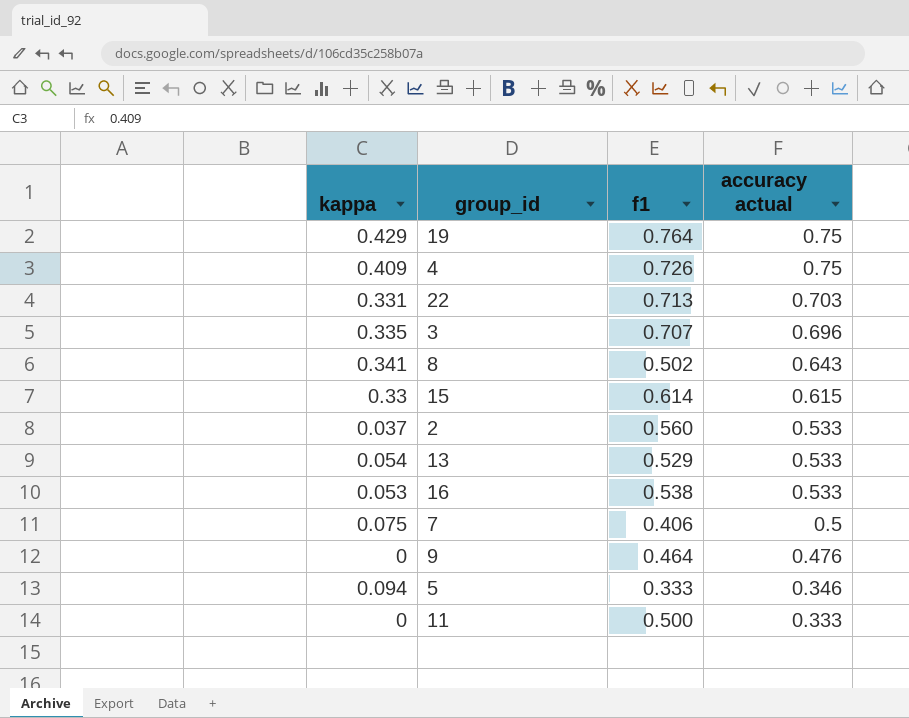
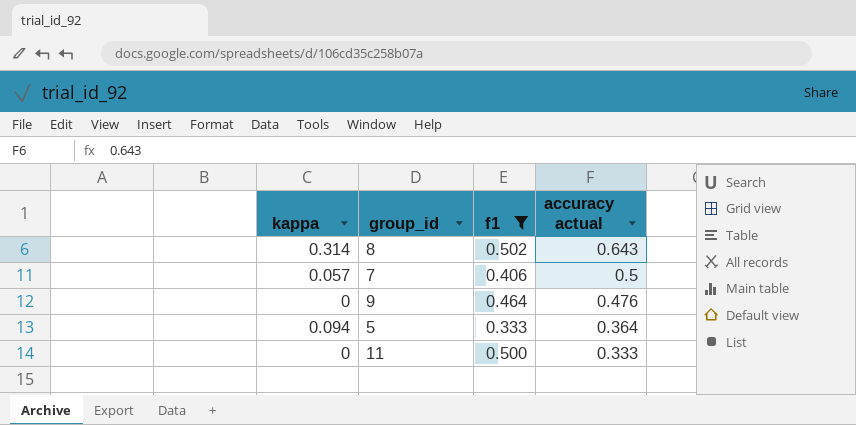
filter: none -> f1 <= 0.502
8 | kappa: 0.341 -> 0.314
7 | kappa: 0.075 -> 0.057
5 | accuracy actual: 0.346 -> 0.364

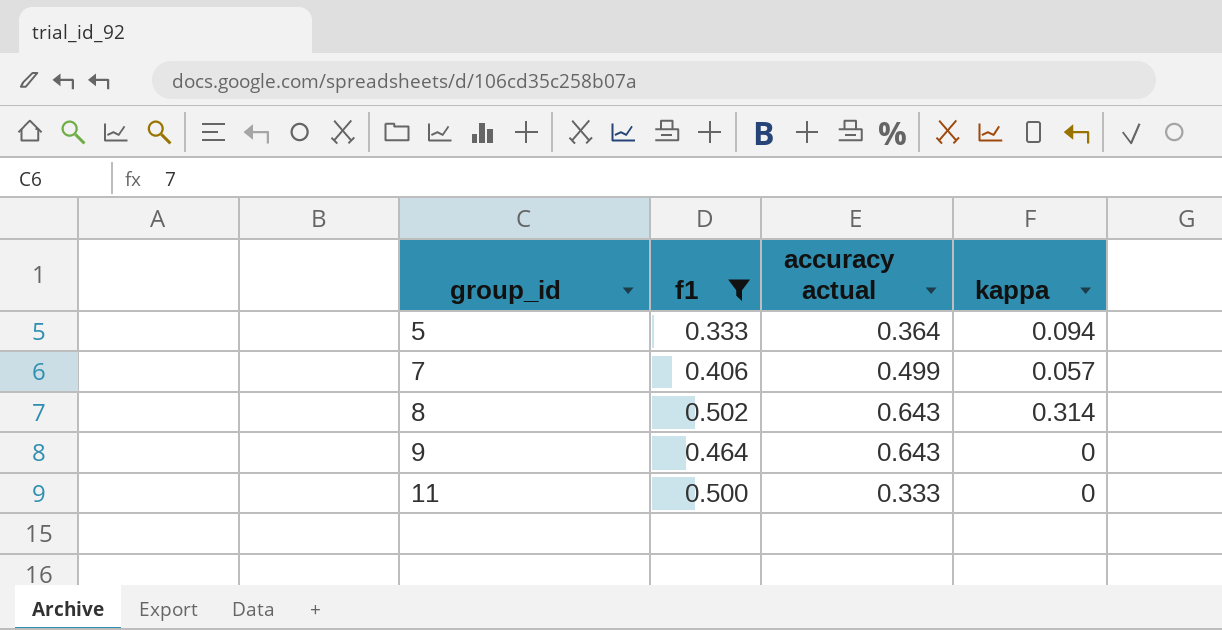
row order: accuracy actual descending -> group_id ascending
column kappa | position: 1 -> 4
7 | accuracy actual: 0.5 -> 0.499
9 | accuracy actual: 0.476 -> 0.643

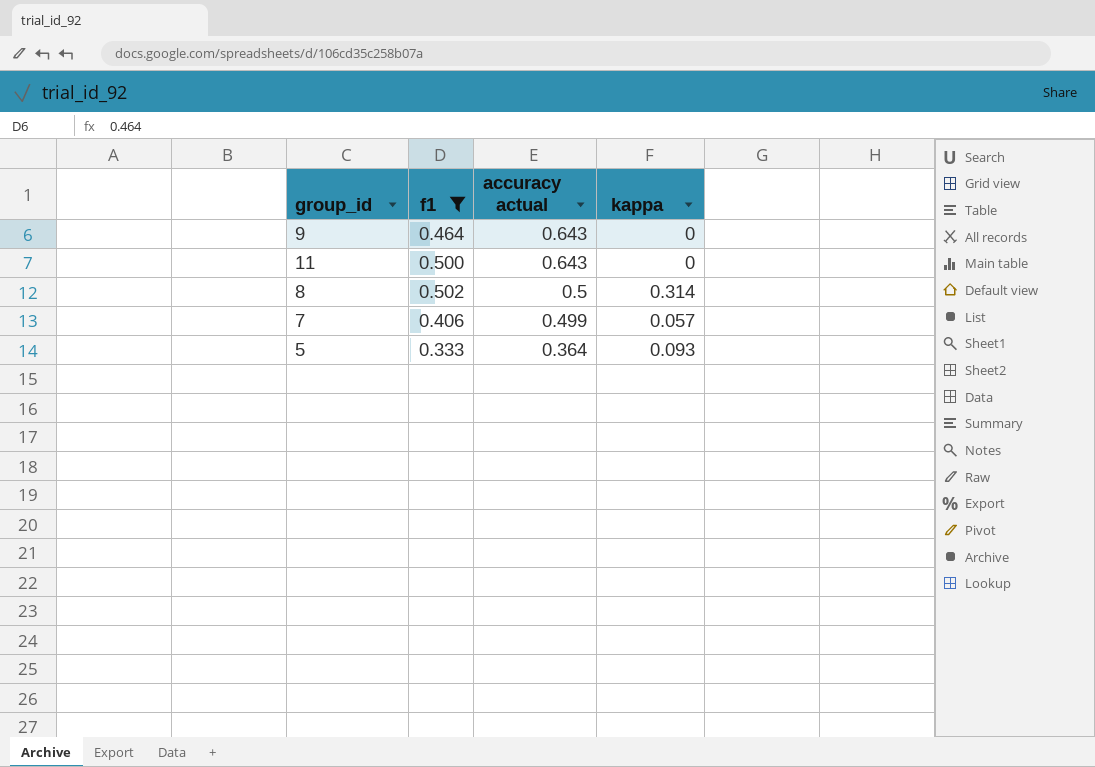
row order: group_id ascending -> accuracy actual descending
11 | accuracy actual: 0.333 -> 0.643
8 | accuracy actual: 0.643 -> 0.5
5 | kappa: 0.094 -> 0.093

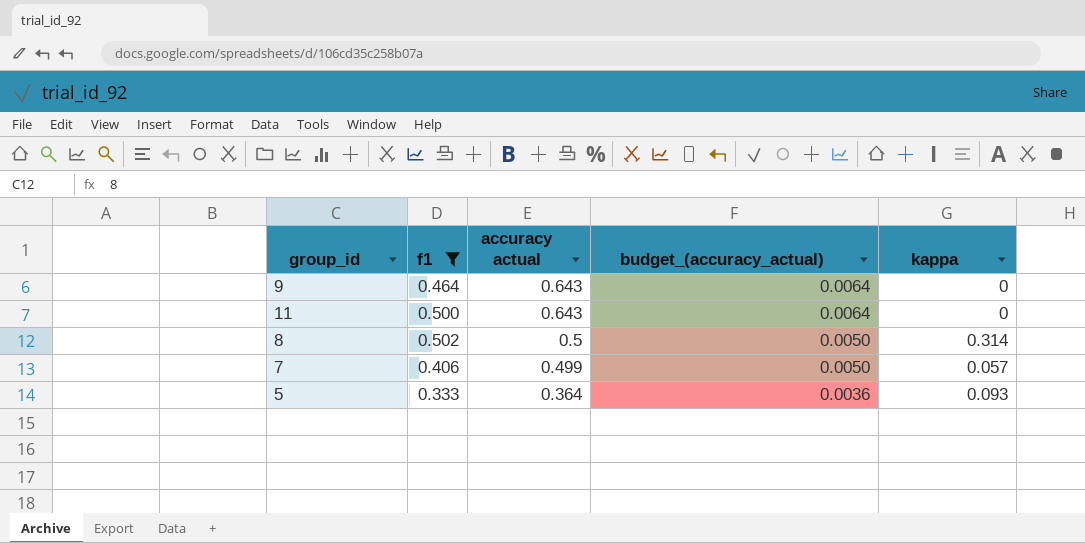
column budget_(accuracy_actual) | formula: none -> [accuracy actual] * 0.01

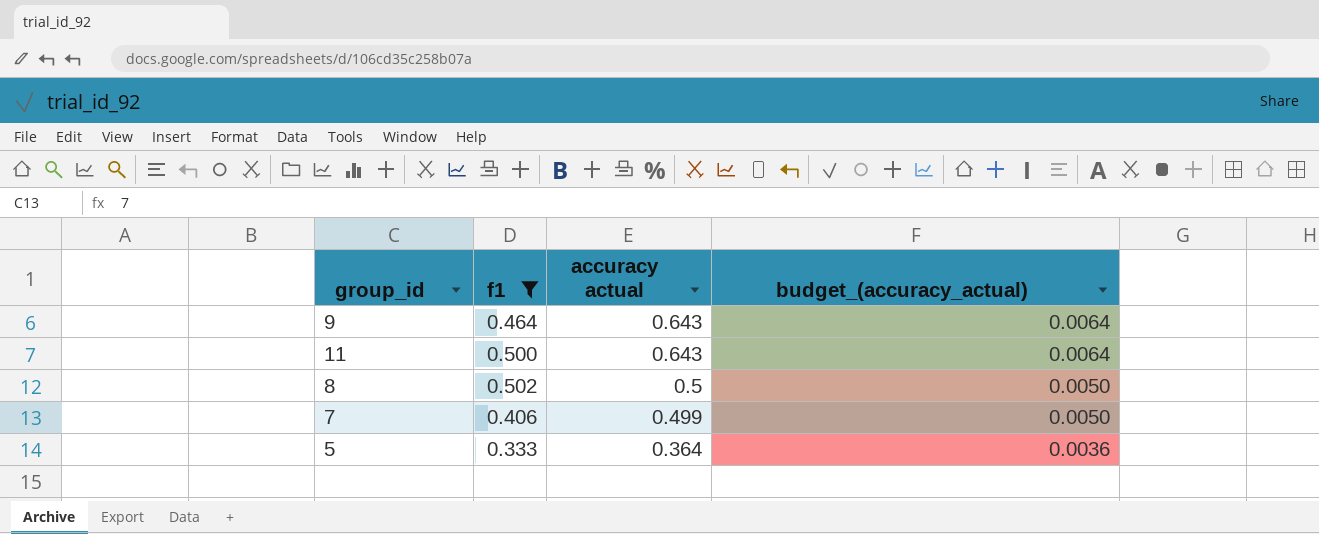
column kappa | position: 5 -> none

